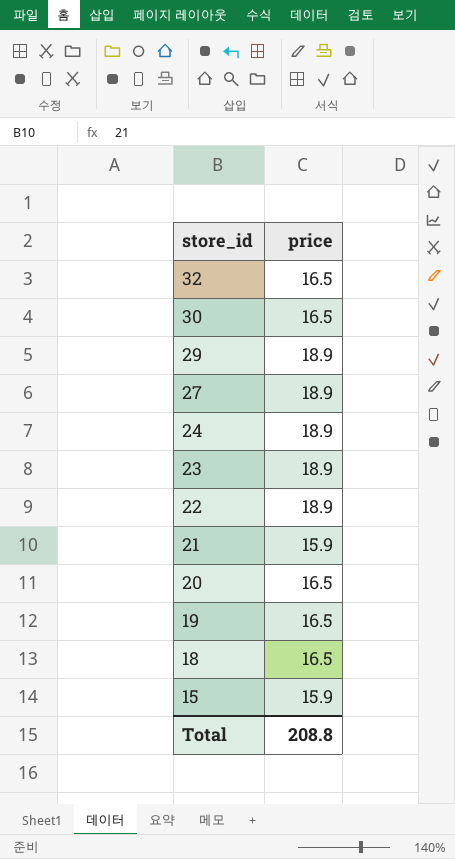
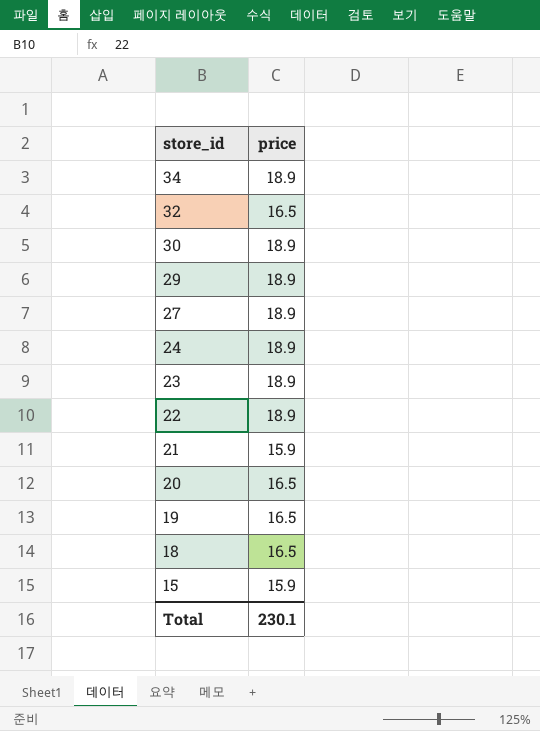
row 34: none -> 18.9
30 | price: 16.5 -> 18.9
Total | price: 208.8 -> 230.1

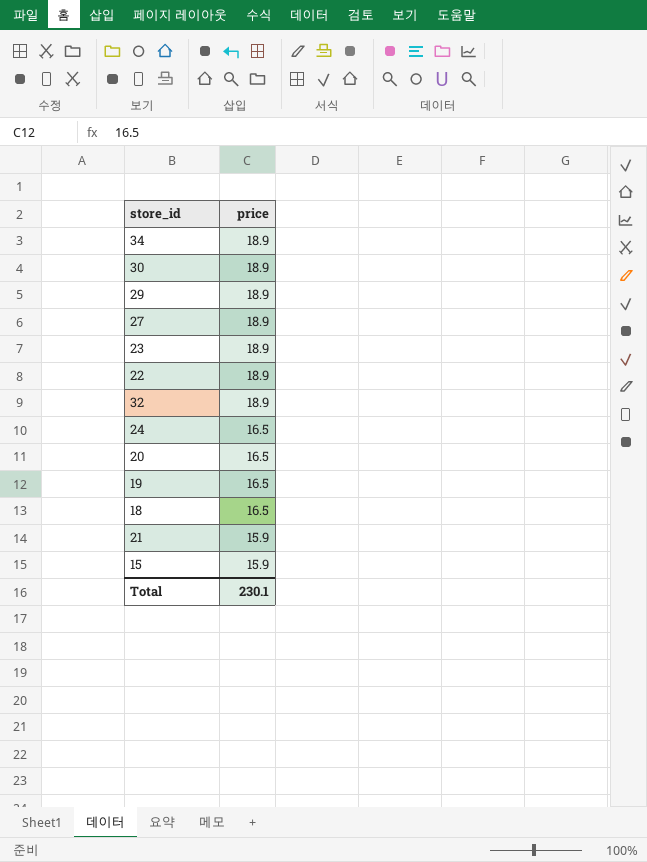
row order: store_id descending -> price descending
32 | price: 16.5 -> 18.9
24 | price: 18.9 -> 16.5

